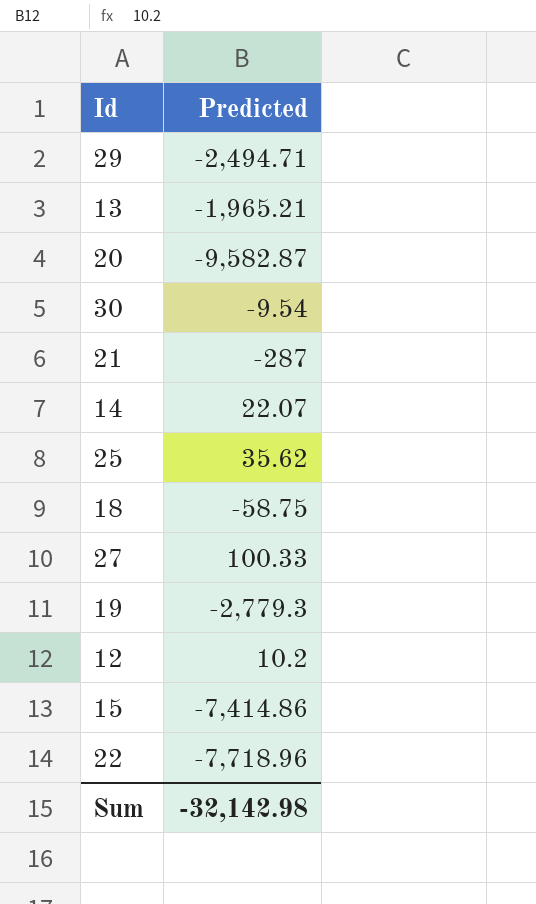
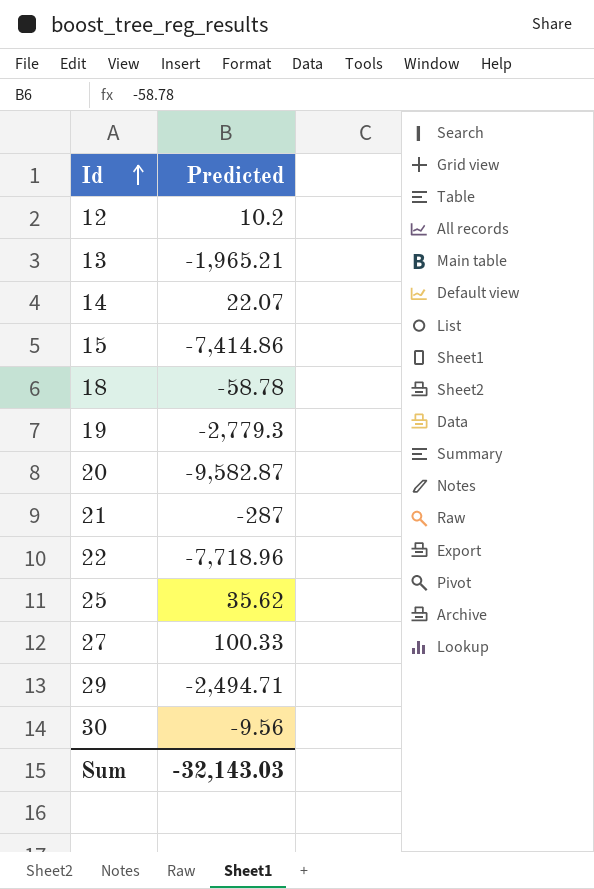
row order: none -> Id ascending
18 | Predicted: -58.75 -> -58.78
30 | Predicted: -9.54 -> -9.56
Sum | Predicted: -32,142.98 -> -32,143.03

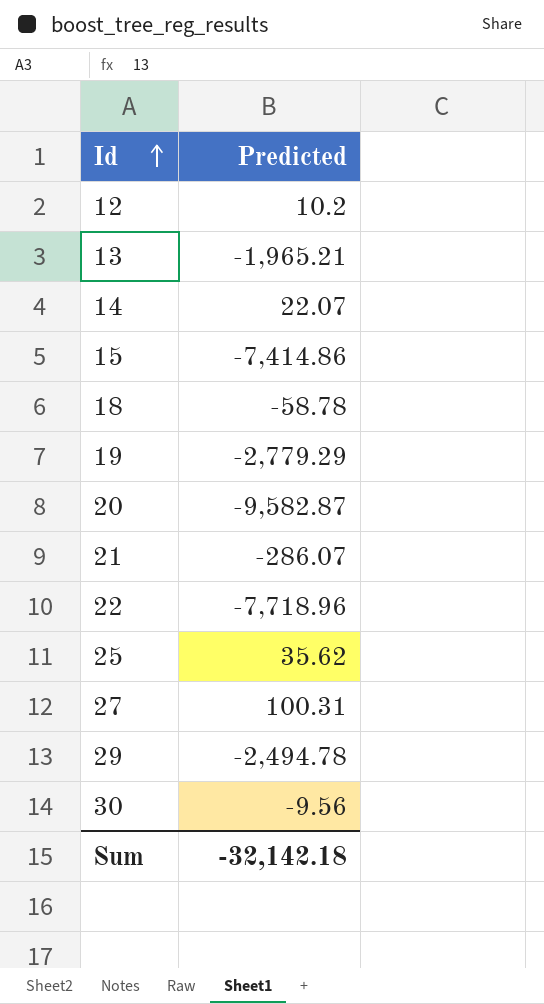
19 | Predicted: -2,779.3 -> -2,779.29
21 | Predicted: -287 -> -286.07
27 | Predicted: 100.33 -> 100.31
29 | Predicted: -2,494.71 -> -2,494.78
Sum | Predicted: -32,143.03 -> -32,142.18

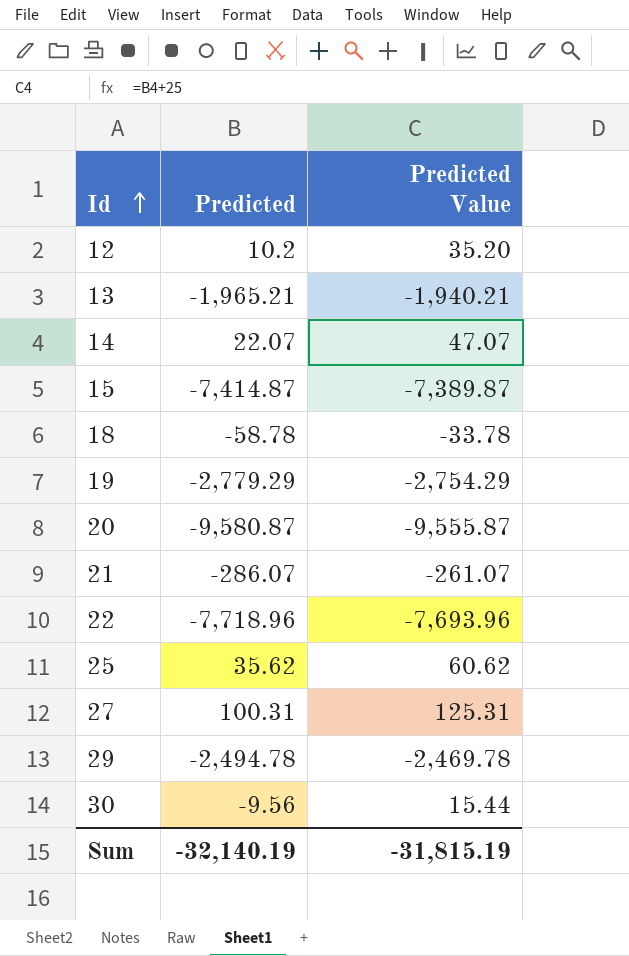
column Predicted Value | formula: none -> [Predicted] + 25
15 | Predicted: -7,414.86 -> -7,414.87
20 | Predicted: -9,582.87 -> -9,580.87
Sum | Predicted: -32,142.18 -> -32,140.19

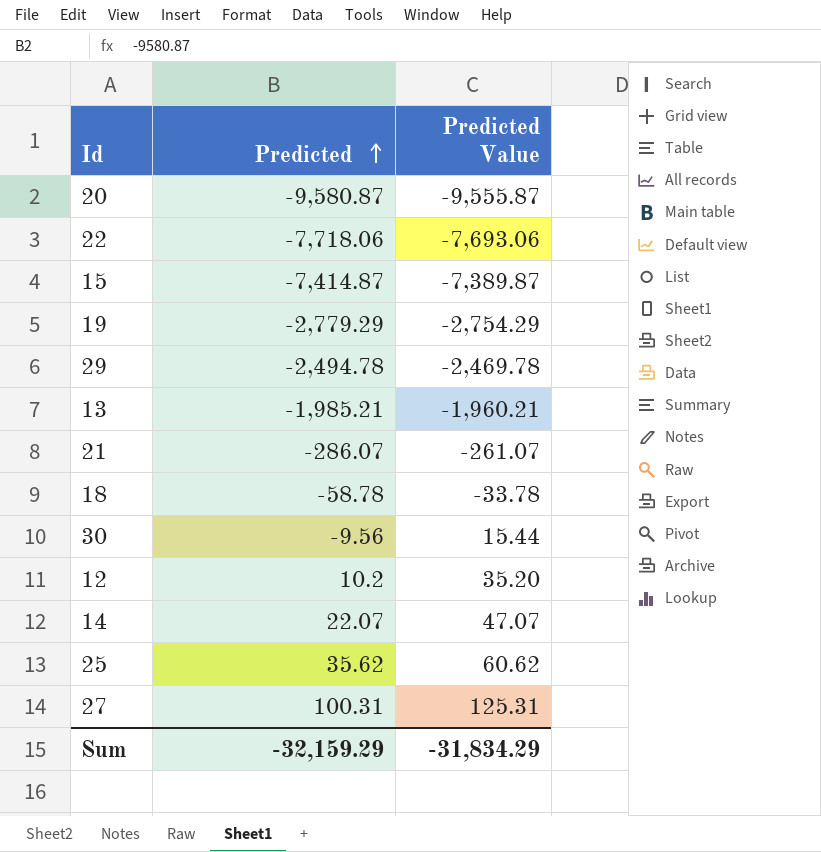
row order: Id ascending -> Predicted ascending
22 | Predicted: -7,718.96 -> -7,718.06
22 | Predicted Value: -7,693.96 -> -7,693.06
13 | Predicted: -1,965.21 -> -1,985.21
13 | Predicted Value: -1,940.21 -> -1,960.21
Sum | Predicted: -32,140.19 -> -32,159.29
Sum | Predicted Value: -31,815.19 -> -31,834.29

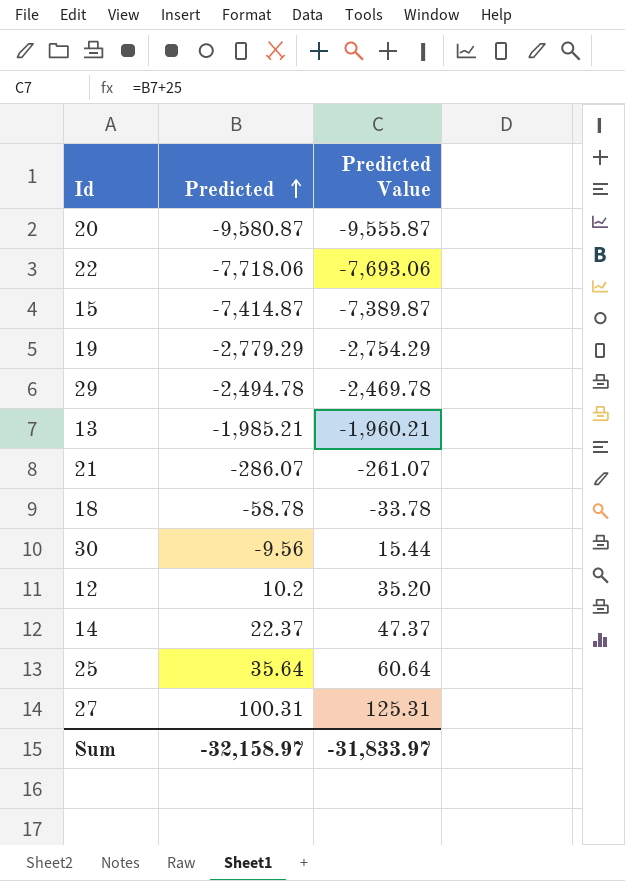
14 | Predicted: 22.07 -> 22.37
14 | Predicted Value: 47.07 -> 47.37
25 | Predicted: 35.62 -> 35.64
25 | Predicted Value: 60.62 -> 60.64
Sum | Predicted: -32,159.29 -> -32,158.97
Sum | Predicted Value: -31,834.29 -> -31,833.97

